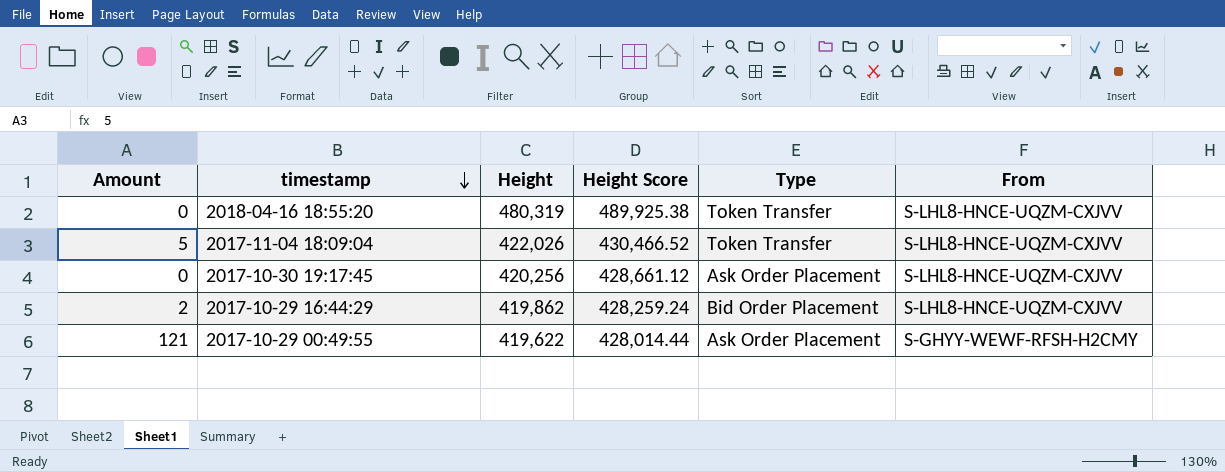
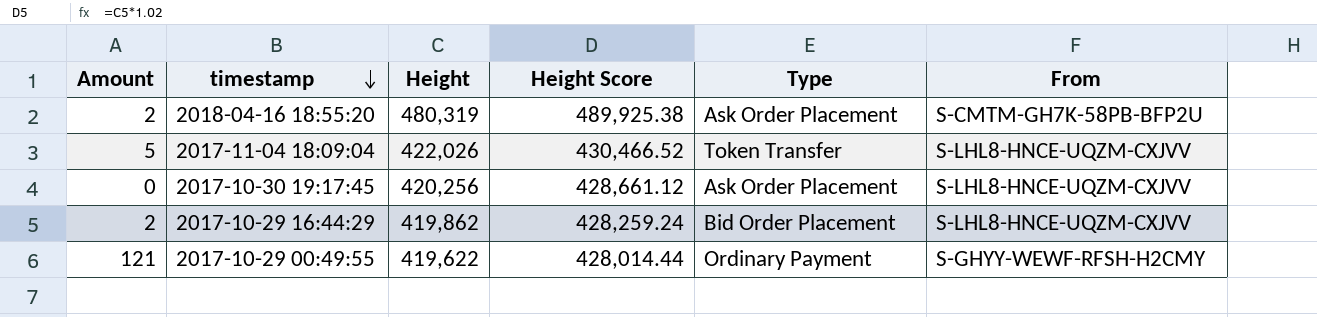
2018-04-16 18:55:20 | Amount: 0 -> 2
2018-04-16 18:55:20 | Type: Token Transfer -> Ask Order Placement
2018-04-16 18:55:20 | From: S-LHL8-HNCE-UQZM-CXJVV -> S-CMTM-GH7K-58PB-BFP2U
2017-10-29 00:49:55 | Type: Ask Order Placement -> Ordinary Payment

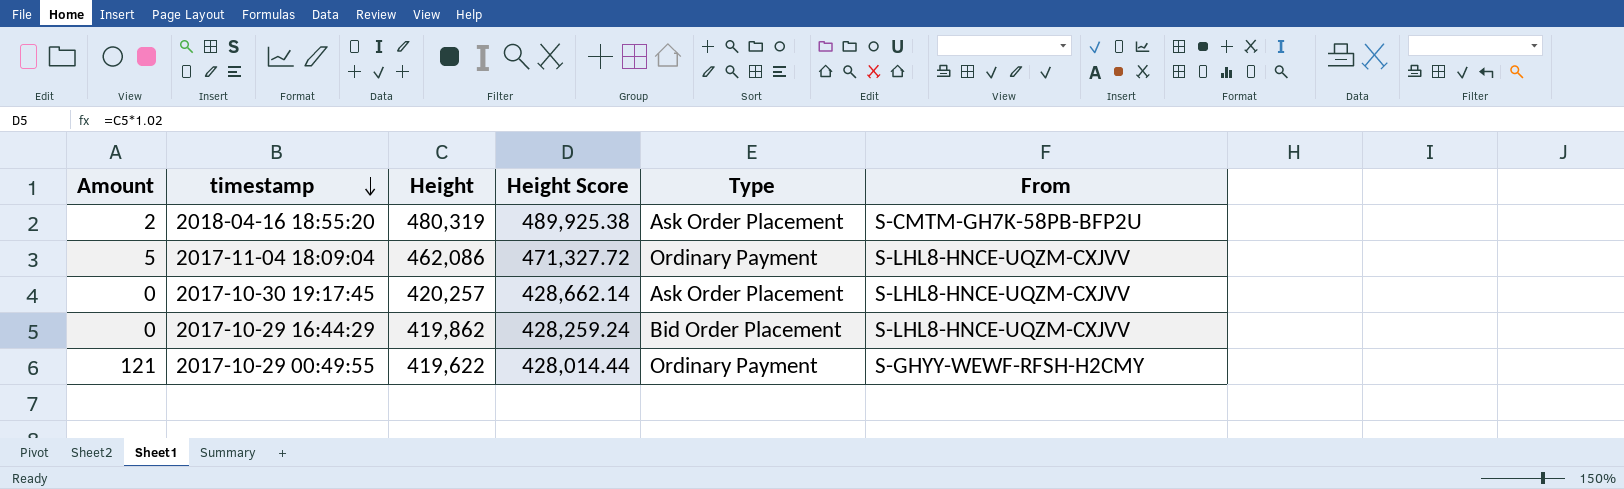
2017-11-04 18:09:04 | Height: 422,026 -> 462,086
2017-11-04 18:09:04 | Height Score: 430,466.52 -> 471,327.72
2017-11-04 18:09:04 | Type: Token Transfer -> Ordinary Payment
2017-10-30 19:17:45 | Height: 420,256 -> 420,257
2017-10-30 19:17:45 | Height Score: 428,661.12 -> 428,662.14
2017-10-29 16:44:29 | Amount: 2 -> 0

